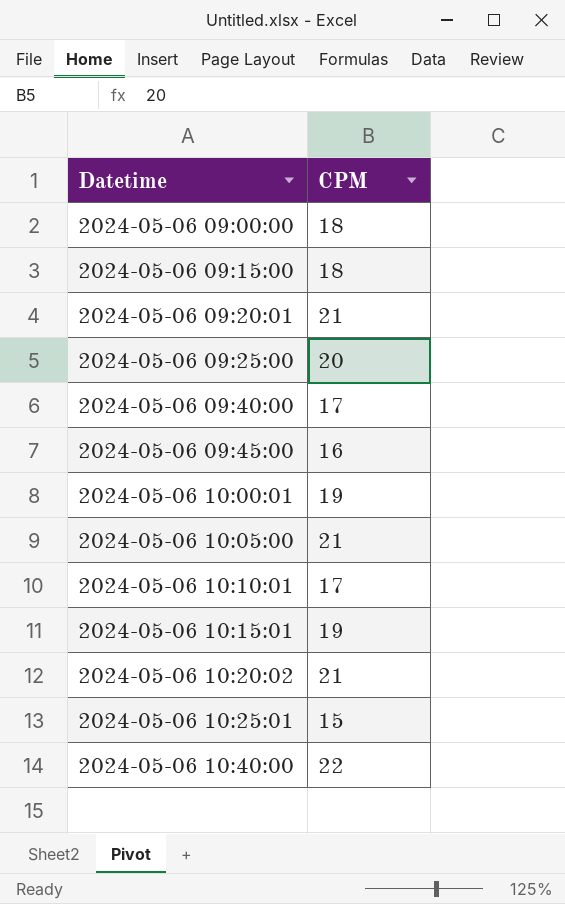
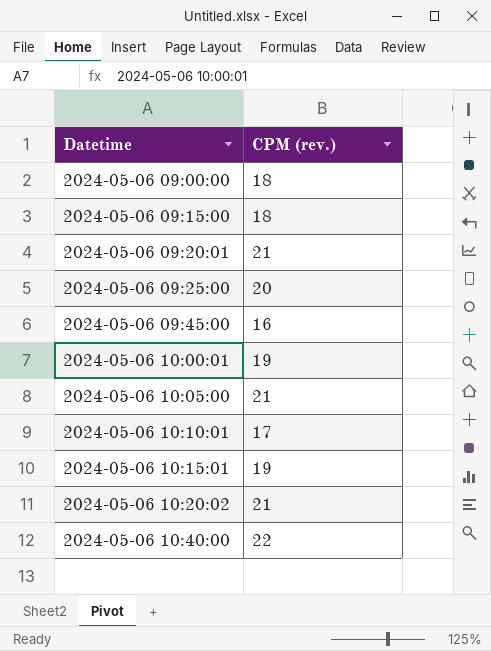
column name: CPM -> CPM (rev.)
row 2024-05-06 09:40:00: 17 -> none
row 2024-05-06 10:25:01: 15 -> none

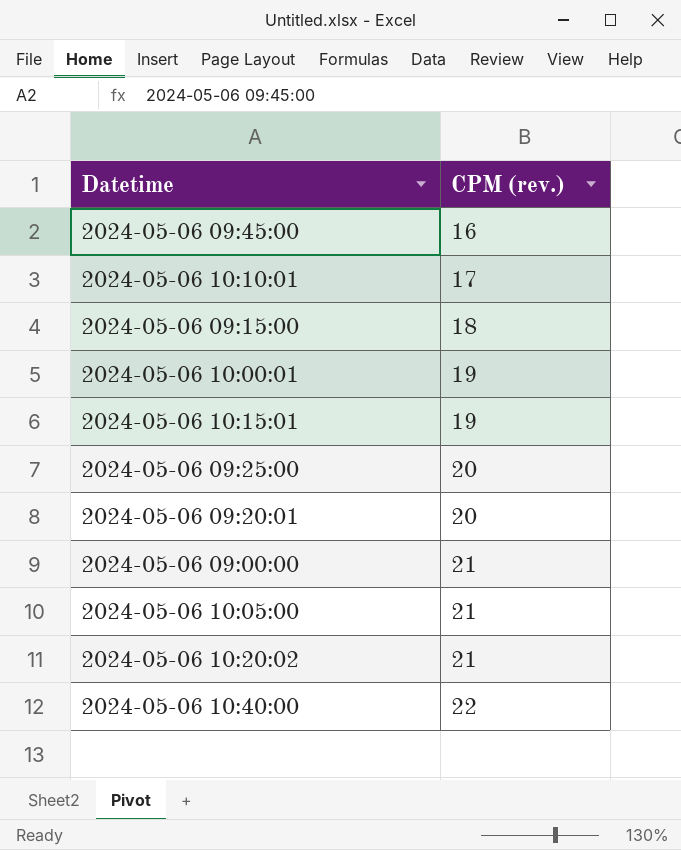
row order: Datetime ascending -> CPM (rev.) ascending
2024-05-06 09:20:01 | CPM (rev.): 21 -> 20
2024-05-06 09:00:00 | CPM (rev.): 18 -> 21

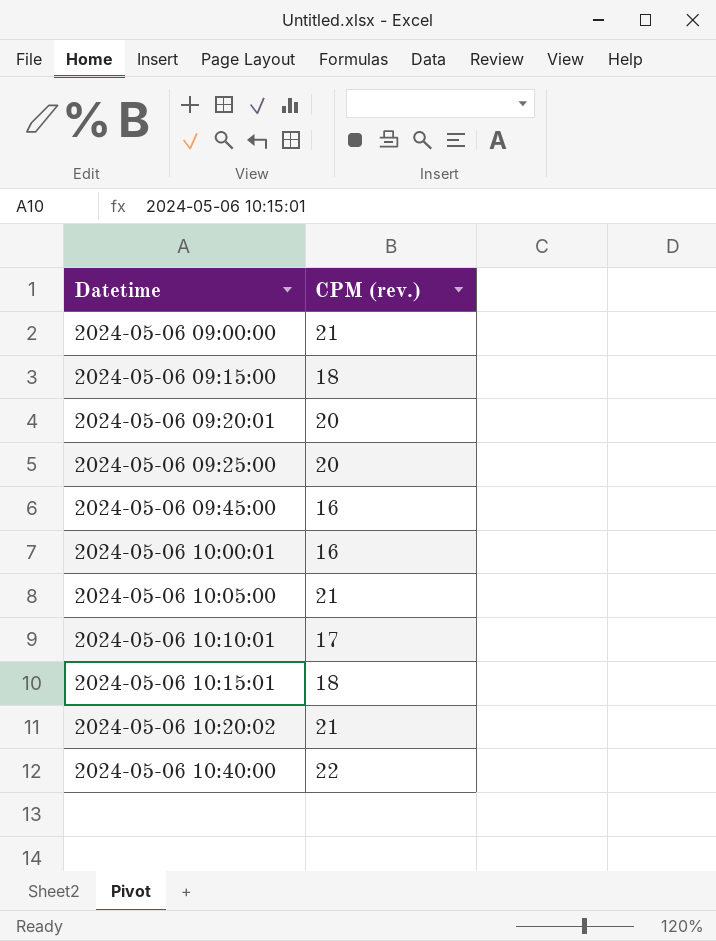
row order: CPM (rev.) ascending -> Datetime ascending
2024-05-06 10:00:01 | CPM (rev.): 19 -> 16
2024-05-06 10:15:01 | CPM (rev.): 19 -> 18

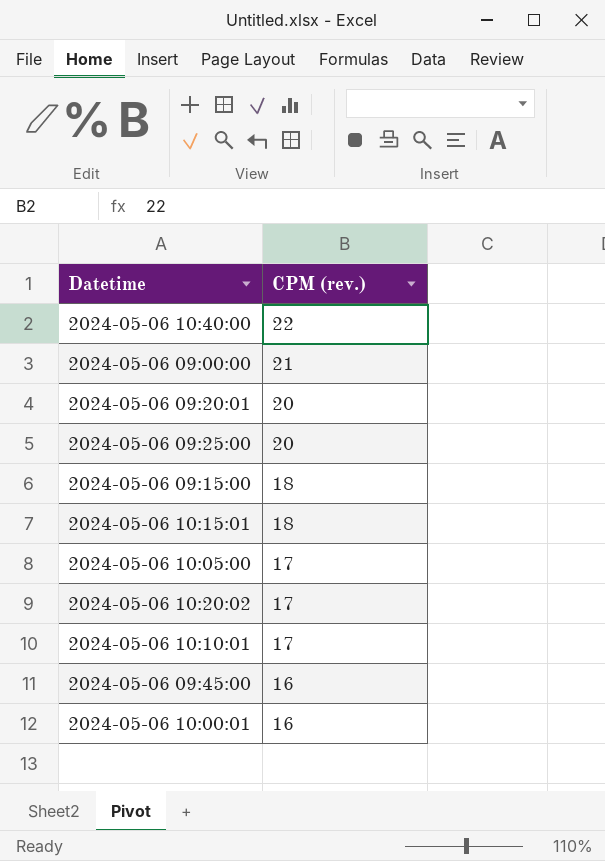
row order: Datetime ascending -> CPM (rev.) descending
2024-05-06 10:05:00 | CPM (rev.): 21 -> 17
2024-05-06 10:20:02 | CPM (rev.): 21 -> 17

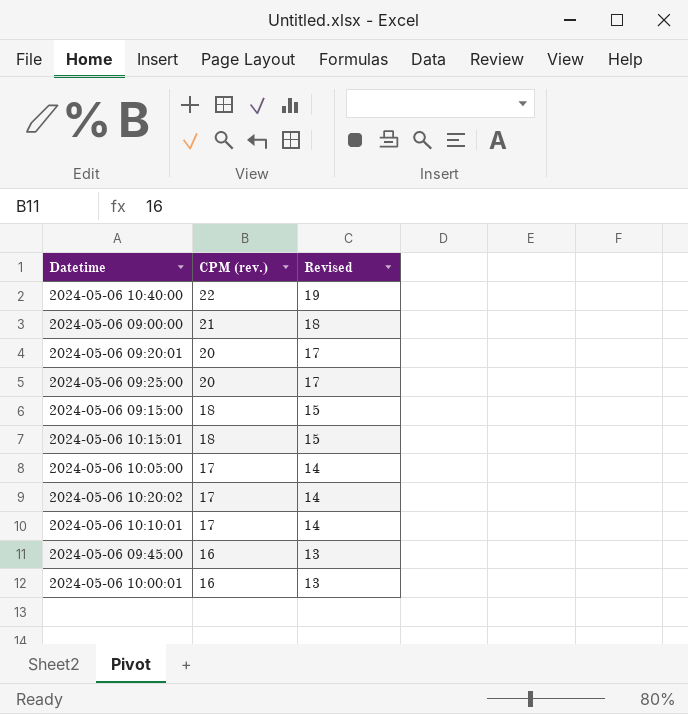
column Revised | formula: none -> [CPM (rev.)] - 3

